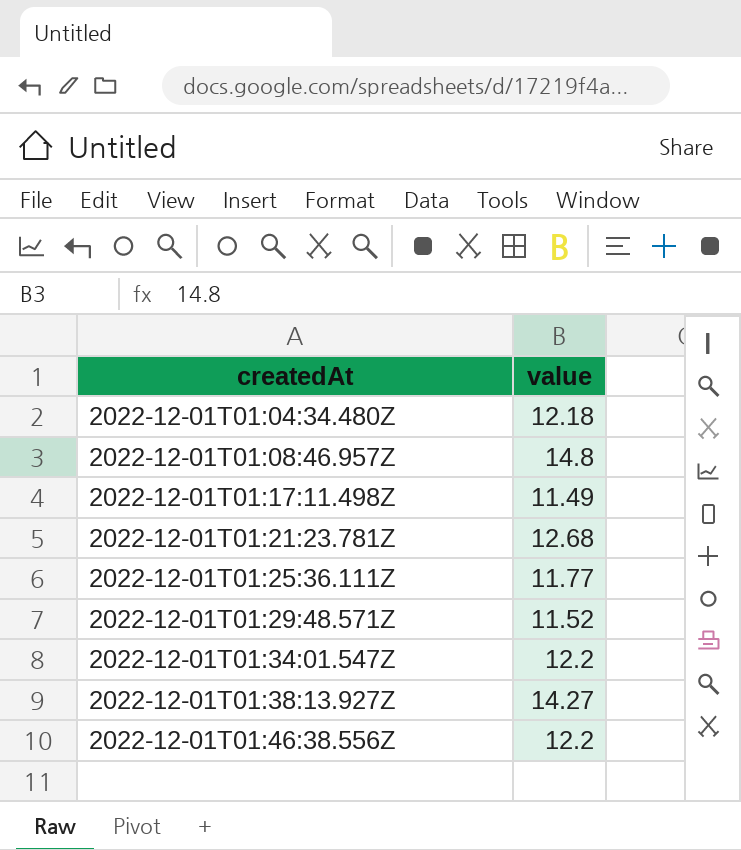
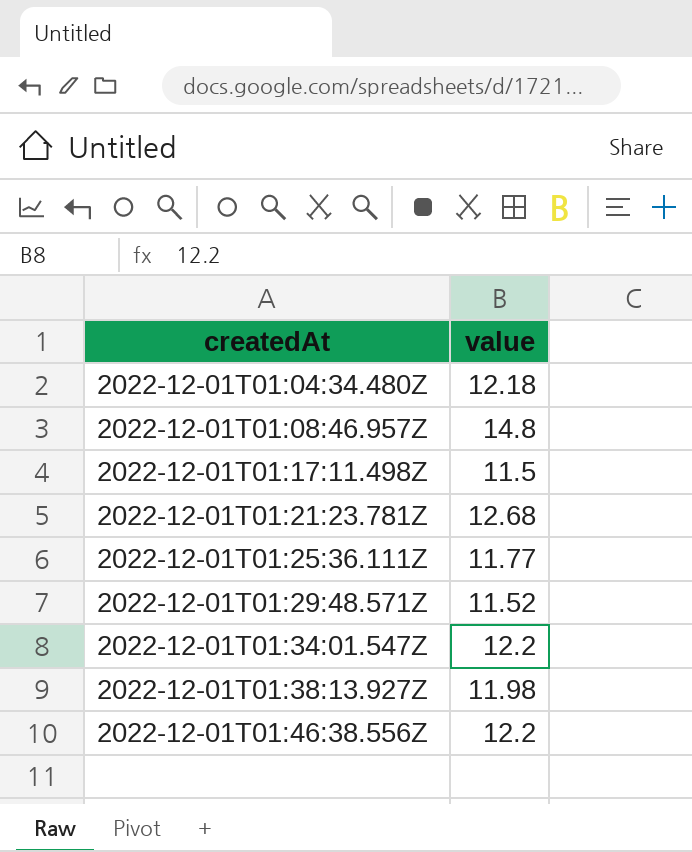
2022-12-01T01:17:11.498Z | value: 11.49 -> 11.5
2022-12-01T01:38:13.927Z | value: 14.27 -> 11.98

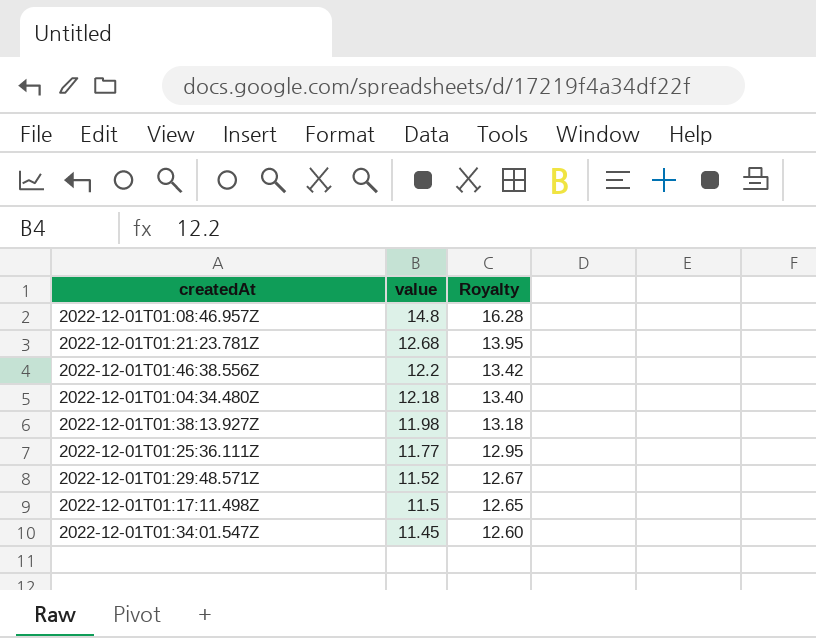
row order: createdAt ascending -> value descending
column Royalty | formula: none -> [value] * 1.1
2022-12-01T01:34:01.547Z | value: 12.2 -> 11.45

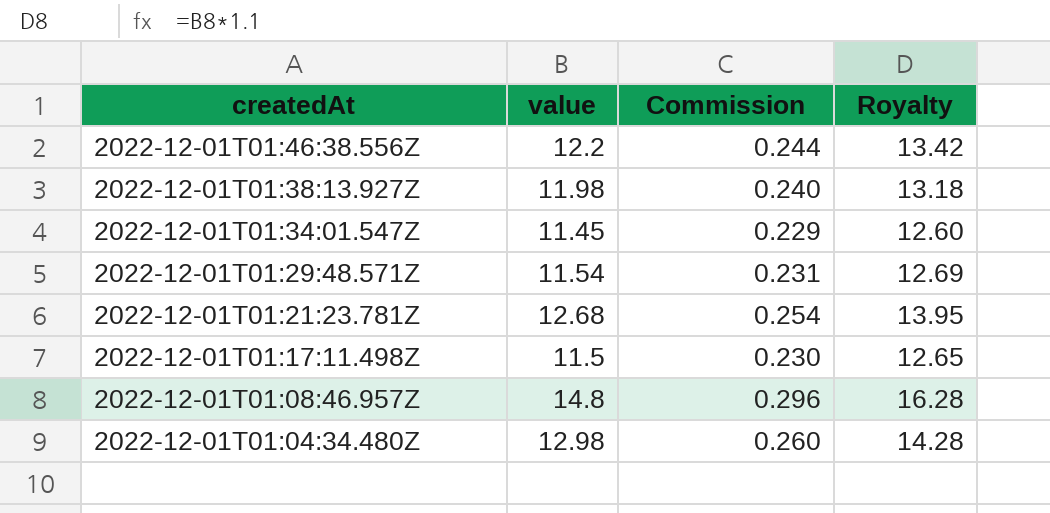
row order: value descending -> createdAt descending
column Commission | formula: none -> [value] * 0.02
row 2022-12-01T01:25:36.111Z: 11.77 | 12.95 -> none
2022-12-01T01:29:48.571Z | value: 11.52 -> 11.54
2022-12-01T01:29:48.571Z | Royalty: 12.67 -> 12.69
2022-12-01T01:04:34.480Z | value: 12.18 -> 12.98
2022-12-01T01:04:34.480Z | Royalty: 13.40 -> 14.28

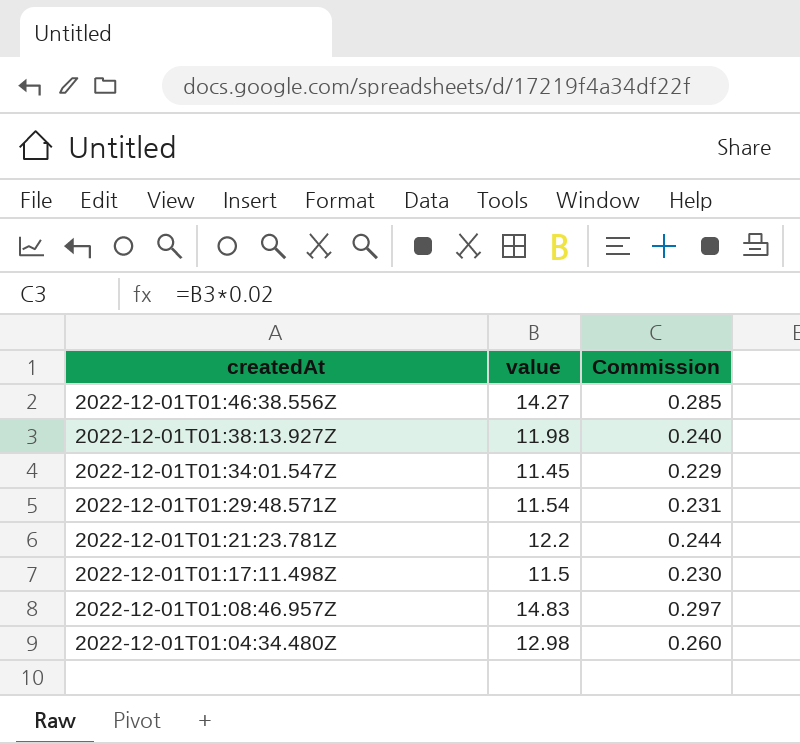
column Royalty | formula: [value] * 1.1 -> none
2022-12-01T01:46:38.556Z | value: 12.2 -> 14.27
2022-12-01T01:46:38.556Z | Commission: 0.244 -> 0.285
2022-12-01T01:21:23.781Z | value: 12.68 -> 12.2
2022-12-01T01:21:23.781Z | Commission: 0.254 -> 0.244
2022-12-01T01:08:46.957Z | value: 14.8 -> 14.83
2022-12-01T01:08:46.957Z | Commission: 0.296 -> 0.297

